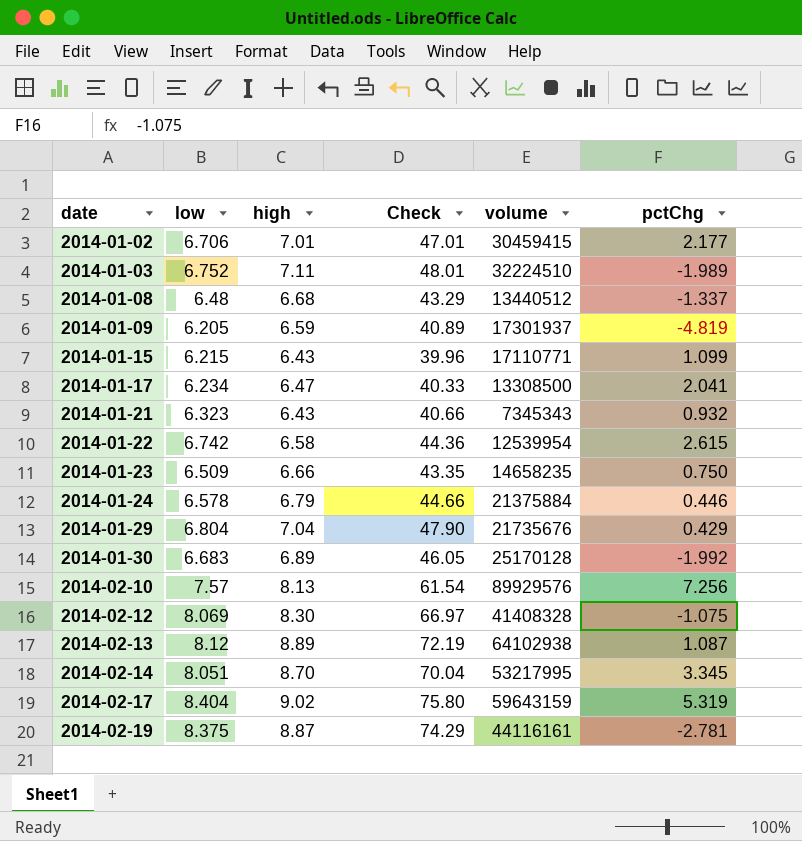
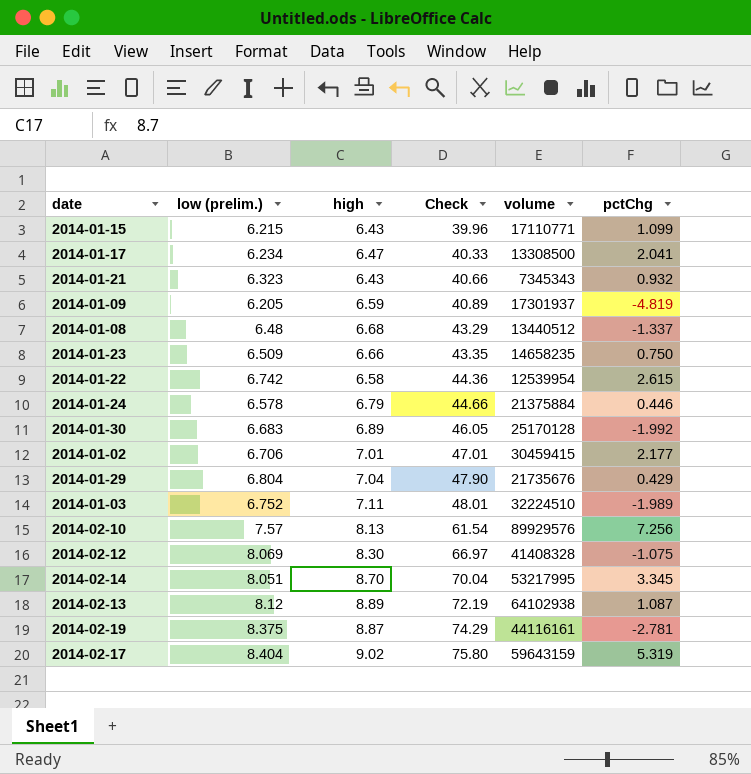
row order: date ascending -> Check ascending
column name: low -> low (prelim.)

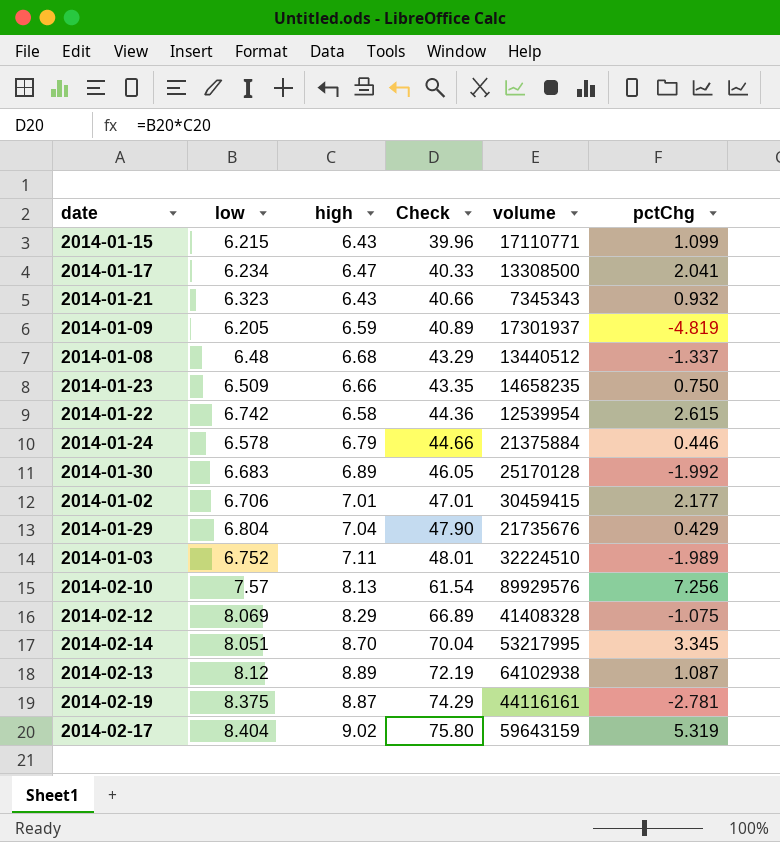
column name: low (prelim.) -> low
2014-02-12 | high: 8.30 -> 8.29
2014-02-12 | Check: 66.97 -> 66.89

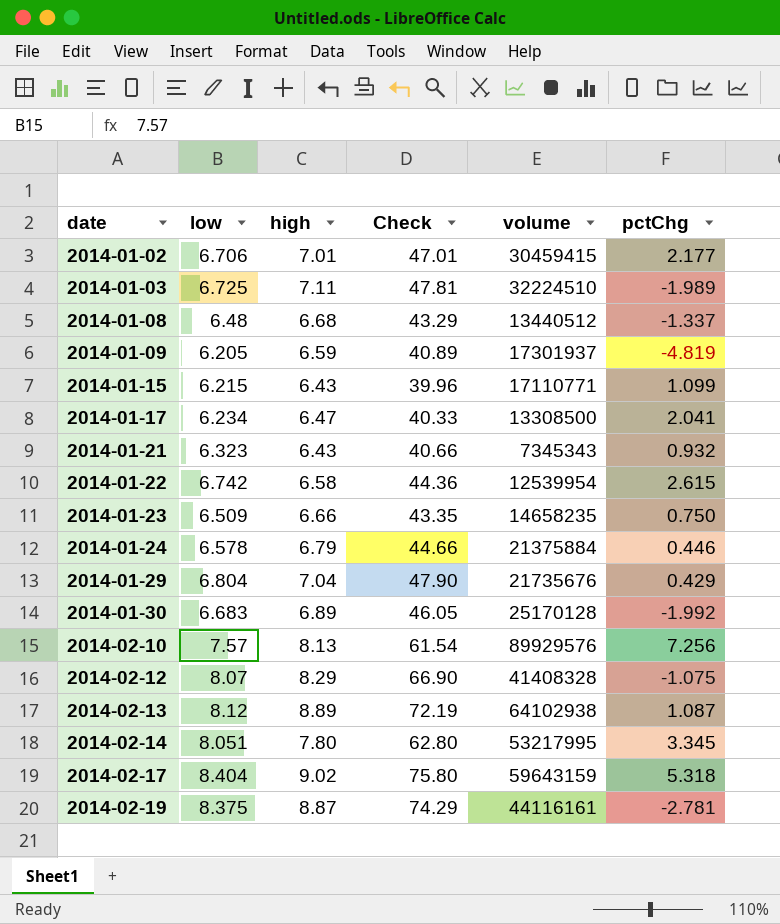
row order: Check ascending -> date ascending
2014-01-03 | low: 6.752 -> 6.725
2014-01-03 | Check: 48.01 -> 47.81
2014-02-12 | low: 8.069 -> 8.07
2014-02-12 | Check: 66.89 -> 66.90
2014-02-14 | high: 8.70 -> 7.80
2014-02-14 | Check: 70.04 -> 62.80
2014-02-17 | pctChg: 5.319 -> 5.318

